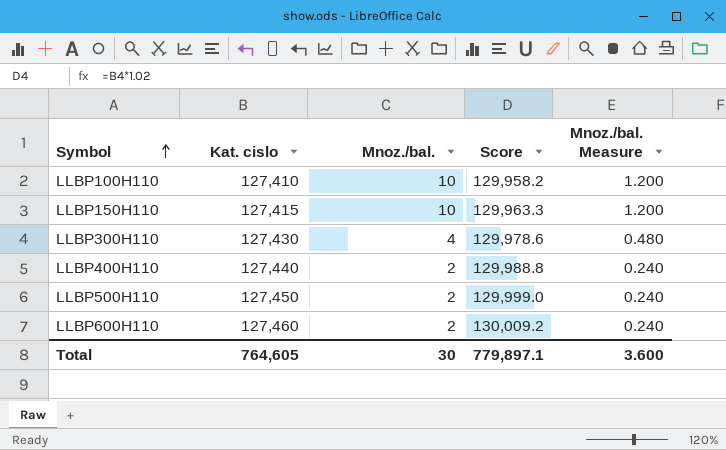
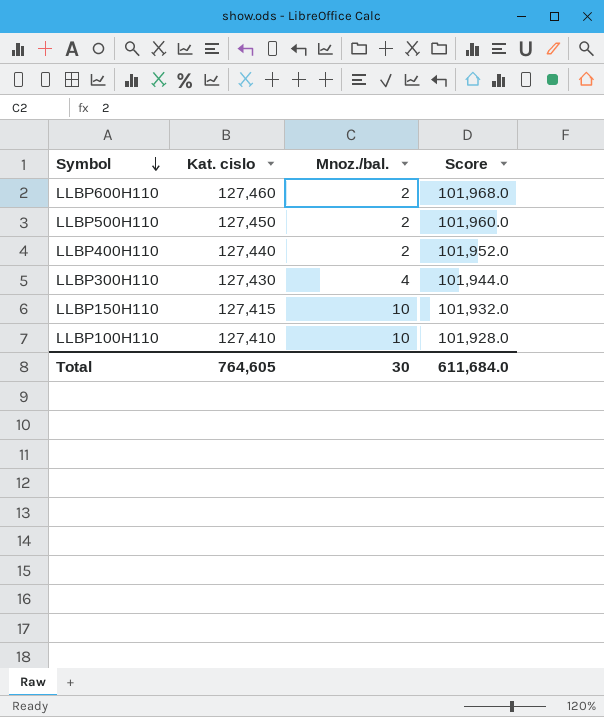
row order: Symbol ascending -> Symbol descending
column Mnoz./bal. Measure | formula: [Mnoz./bal.] * 0.12 -> none
column Score | formula: [Kat. cislo] * 1.02 -> [Kat. cislo] * 0.8
Total | Score: 779,897.1 -> 611,684.0

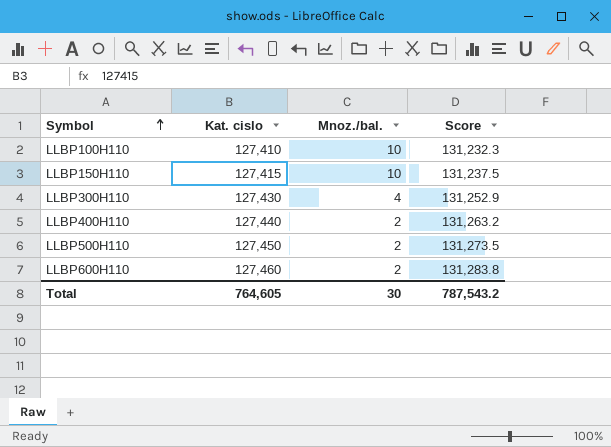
row order: Symbol descending -> Symbol ascending
column Score | formula: [Kat. cislo] * 0.8 -> [Kat. cislo] * 1.03
Total | Score: 611,684.0 -> 787,543.2

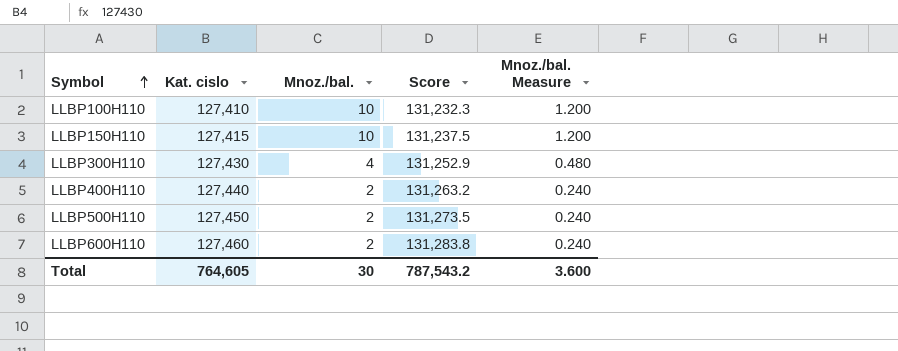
column Mnoz./bal. Measure | formula: none -> [Mnoz./bal.] * 0.12

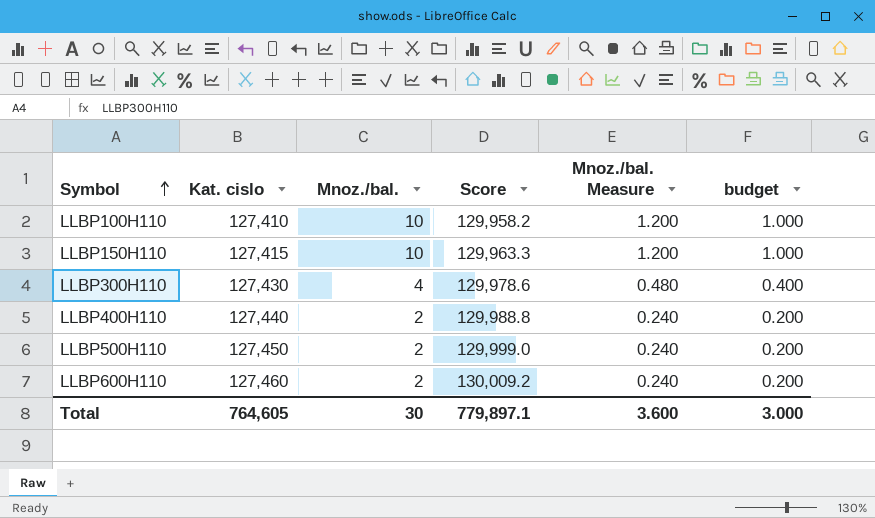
column Score | formula: [Kat. cislo] * 1.03 -> [Kat. cislo] * 1.02
column budget | formula: none -> [Mnoz./bal.] * 0.1
Total | Score: 787,543.2 -> 779,897.1

